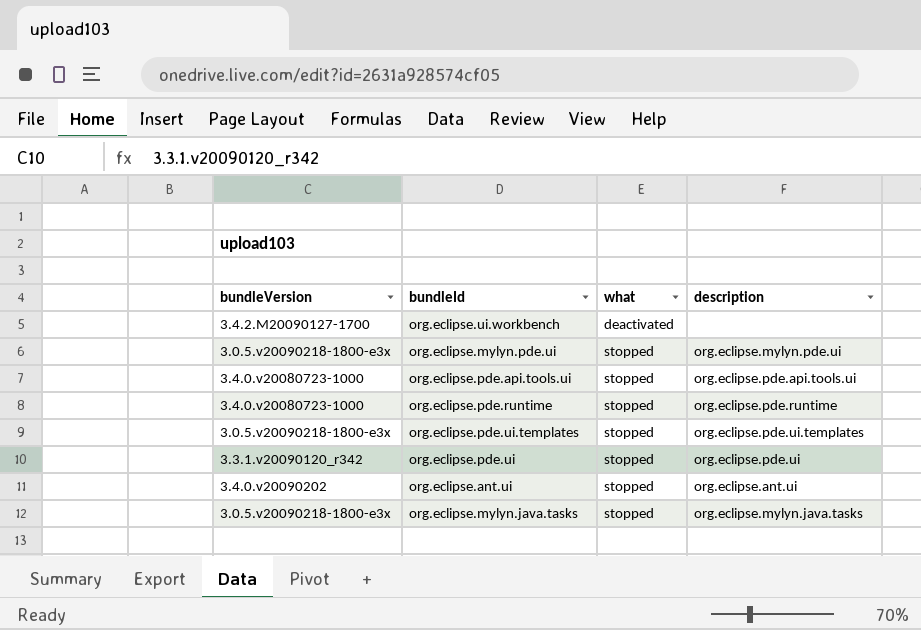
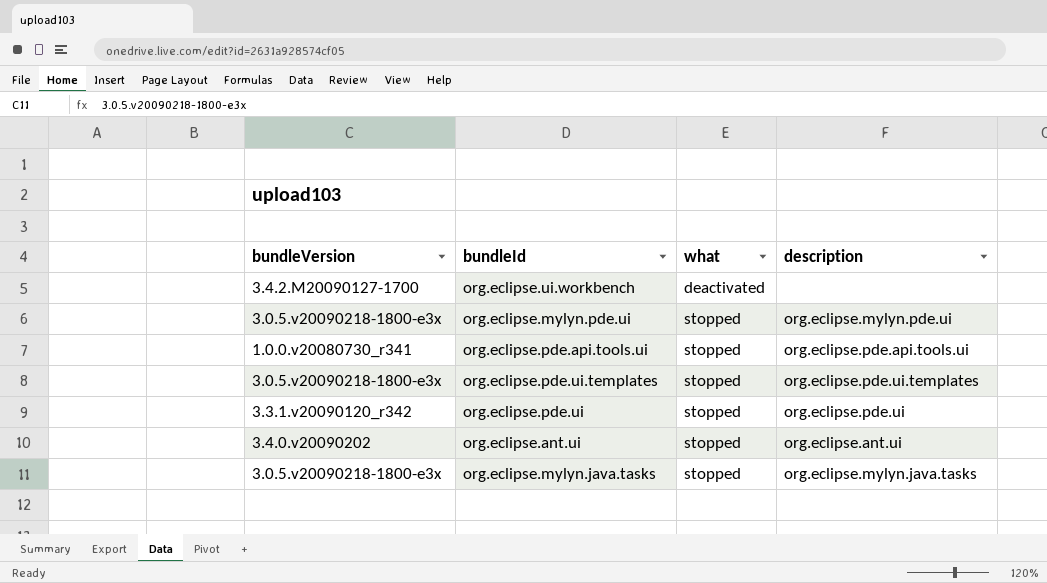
row org.eclipse.pde.runtime: 3.4.0.v20080723-1000 | stopped | org.eclipse.pde.runtime -> none
org.eclipse.pde.api.tools.ui | bundleVersion: 3.4.0.v20080723-1000 -> 1.0.0.v20080730_r341

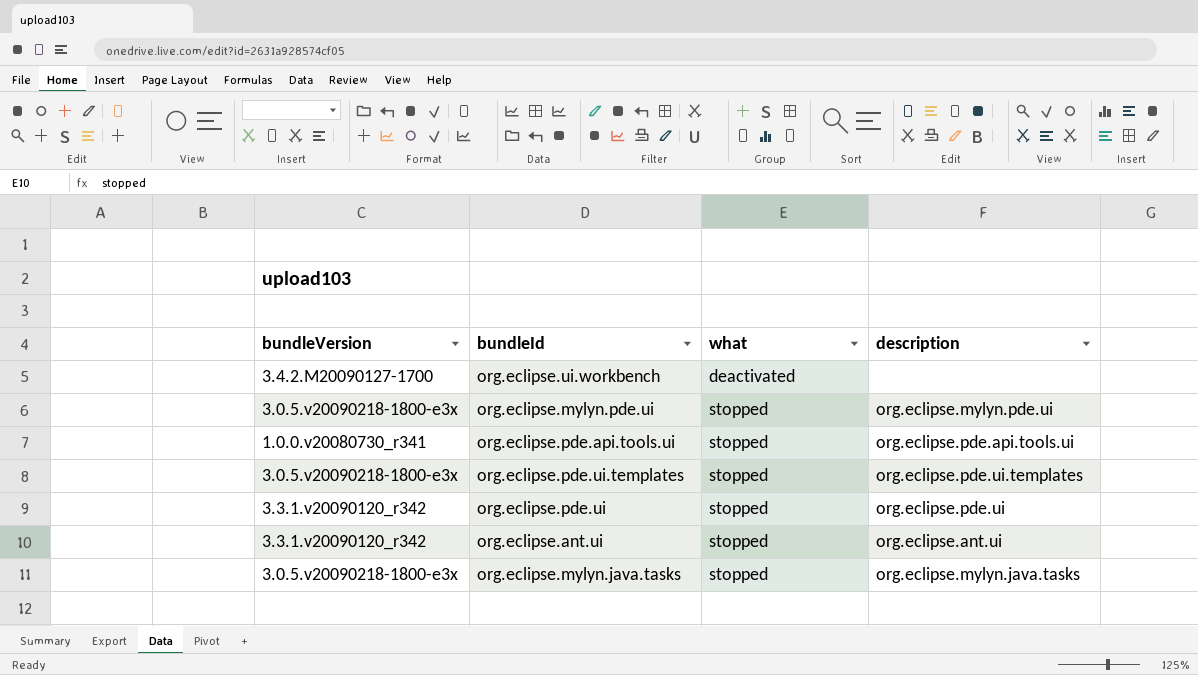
org.eclipse.ant.ui | bundleVersion: 3.4.0.v20090202 -> 3.3.1.v20090120_r342

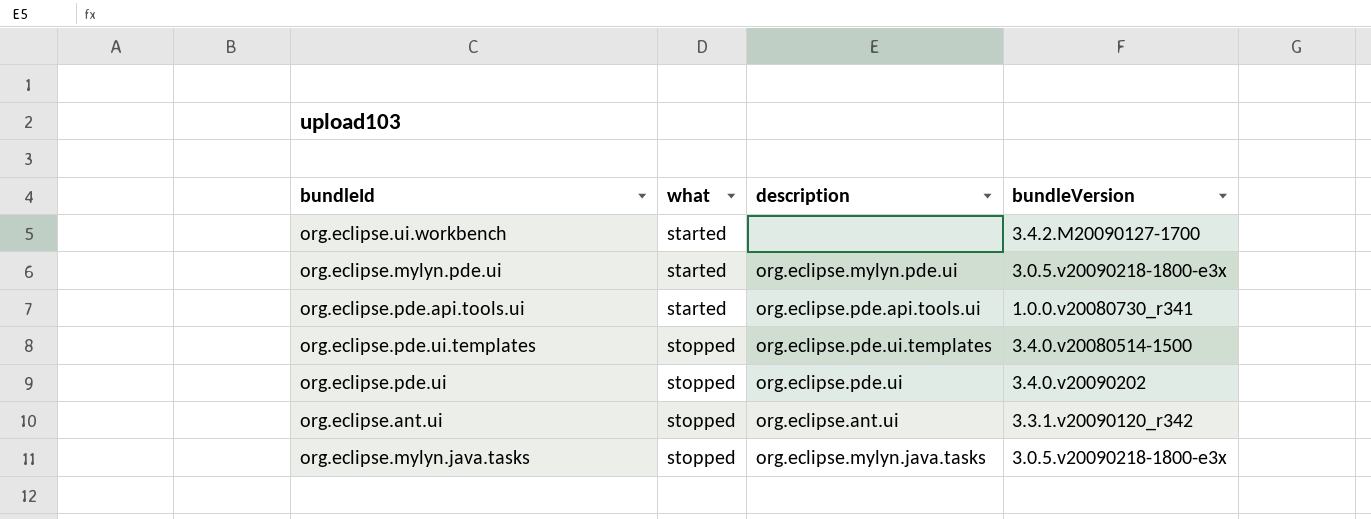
column bundleVersion | position: 1 -> 4
org.eclipse.ui.workbench | what: deactivated -> started
org.eclipse.mylyn.pde.ui | what: stopped -> started
org.eclipse.pde.api.tools.ui | what: stopped -> started
org.eclipse.pde.ui.templates | bundleVersion: 3.0.5.v20090218-1800-e3x -> 3.4.0.v20080514-1500
org.eclipse.pde.ui | bundleVersion: 3.3.1.v20090120_r342 -> 3.4.0.v20090202

